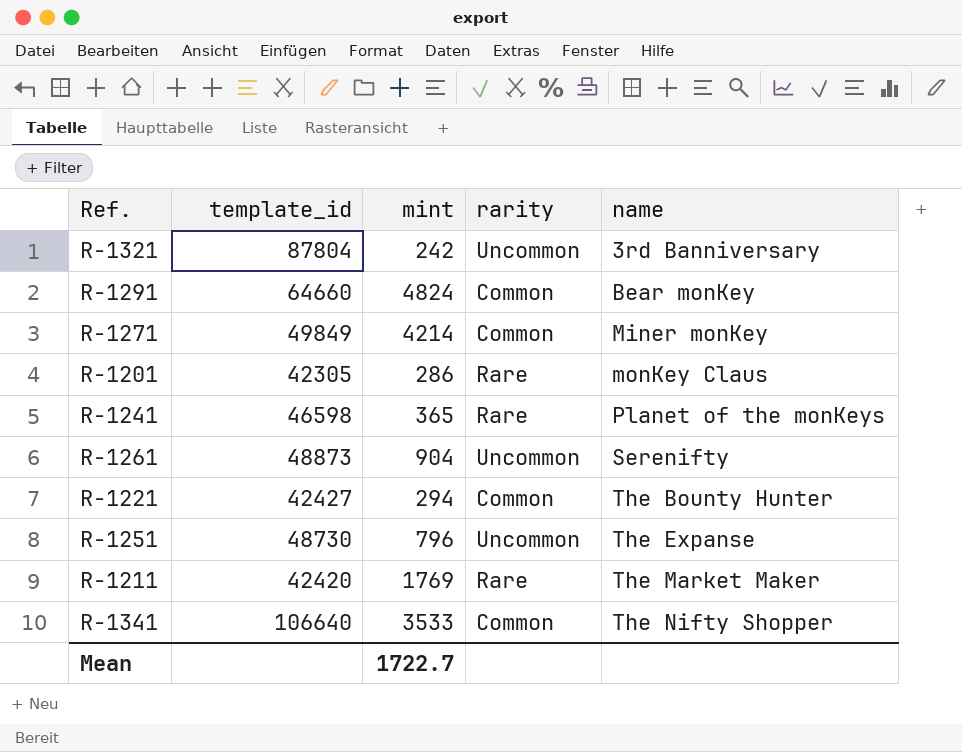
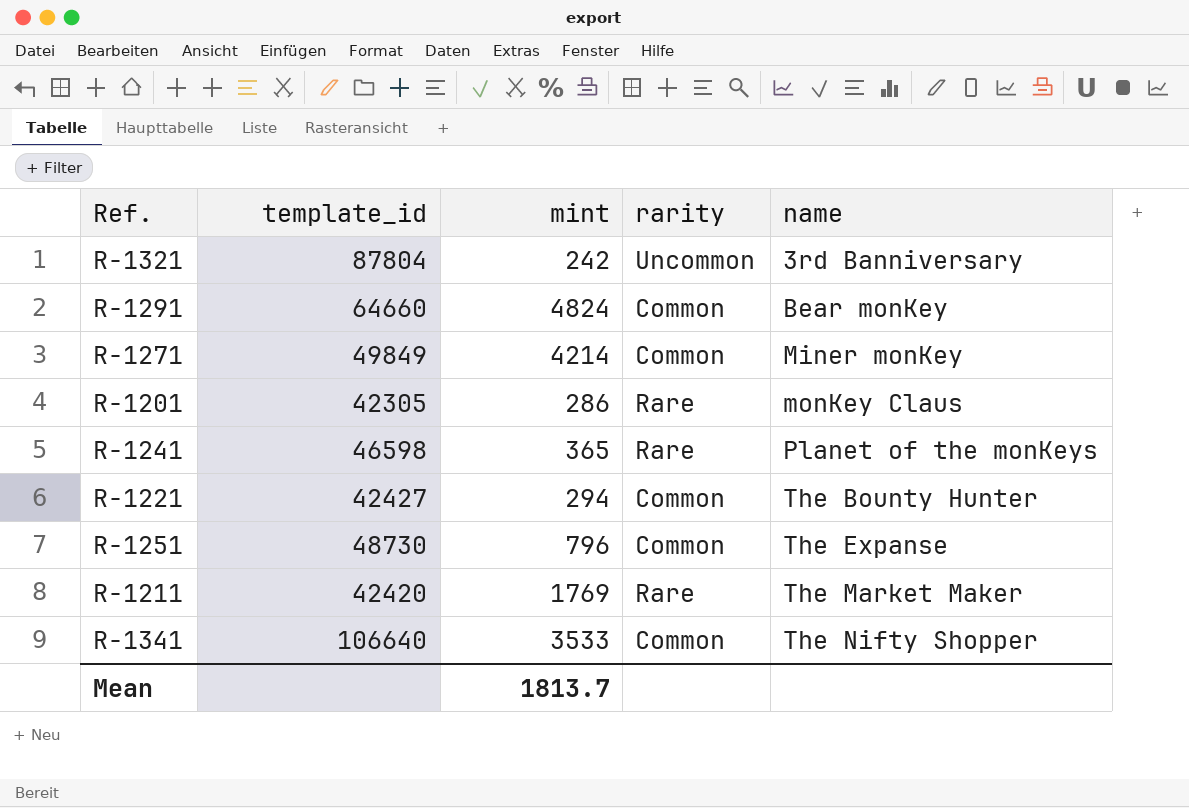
row R-1261: 48873 | 904 | Uncommon | Serenifty -> none
R-1251 | rarity: Uncommon -> Common
Mean | mint: 1722.7 -> 1813.7

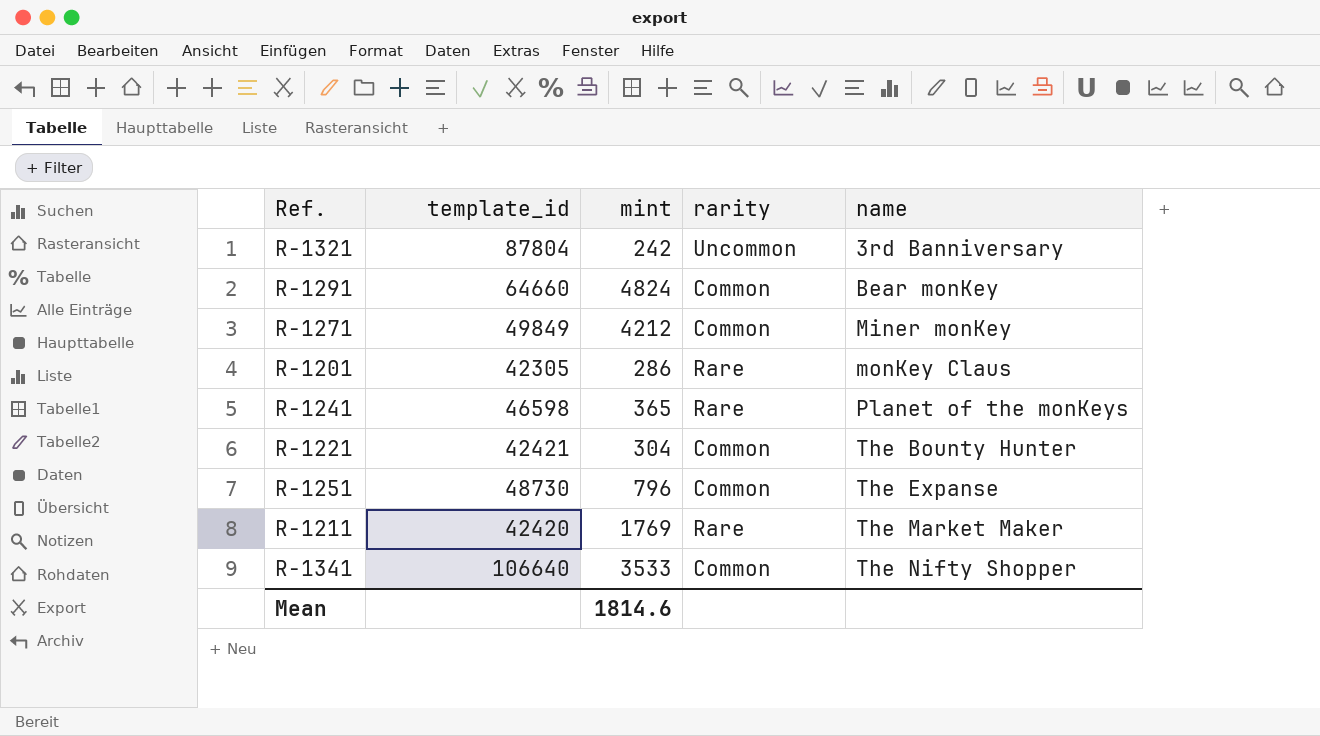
R-1271 | mint: 4214 -> 4212
R-1221 | template_id: 42427 -> 42421
R-1221 | mint: 294 -> 304
Mean | mint: 1813.7 -> 1814.6

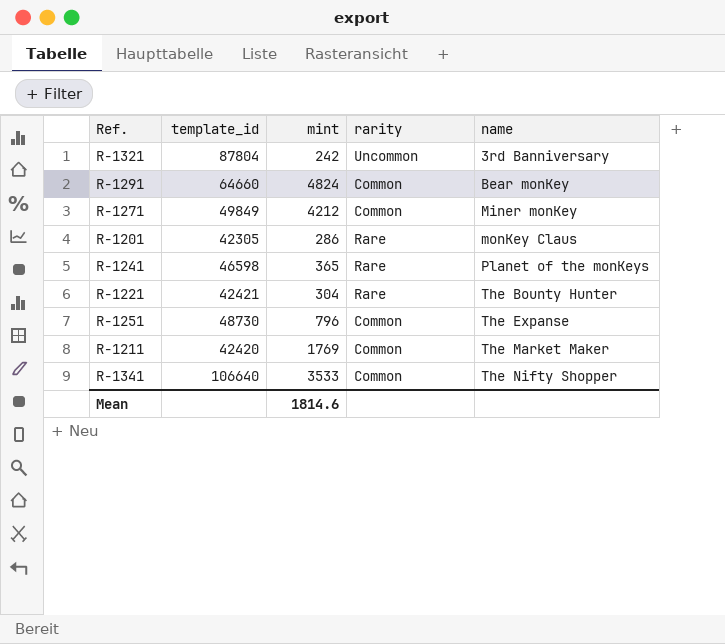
R-1221 | rarity: Common -> Rare
R-1211 | rarity: Rare -> Common

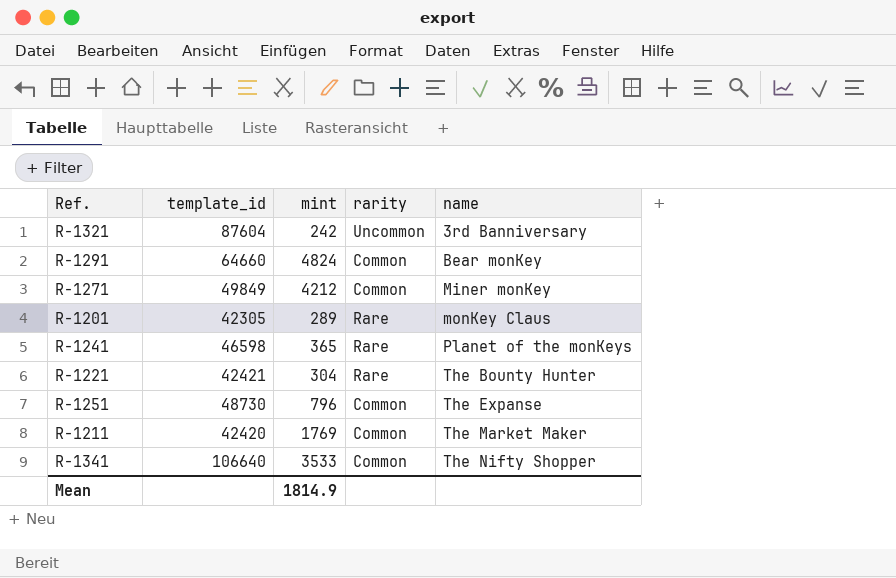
R-1321 | template_id: 87804 -> 87604
R-1201 | mint: 286 -> 289
Mean | mint: 1814.6 -> 1814.9

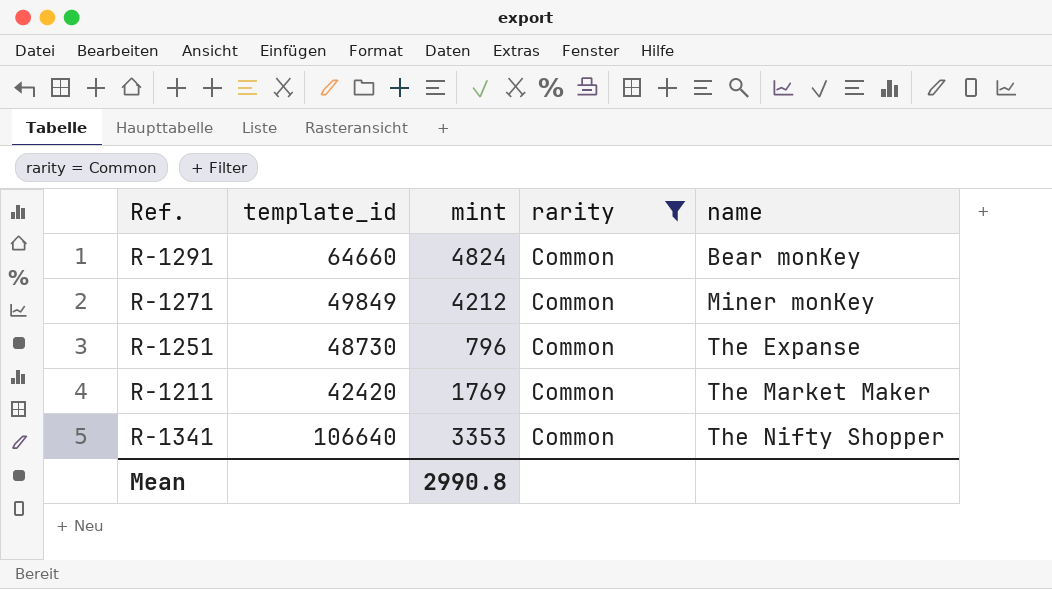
filter: none -> rarity = Common
R-1341 | mint: 3533 -> 3353
Mean | mint: 1814.9 -> 2990.8

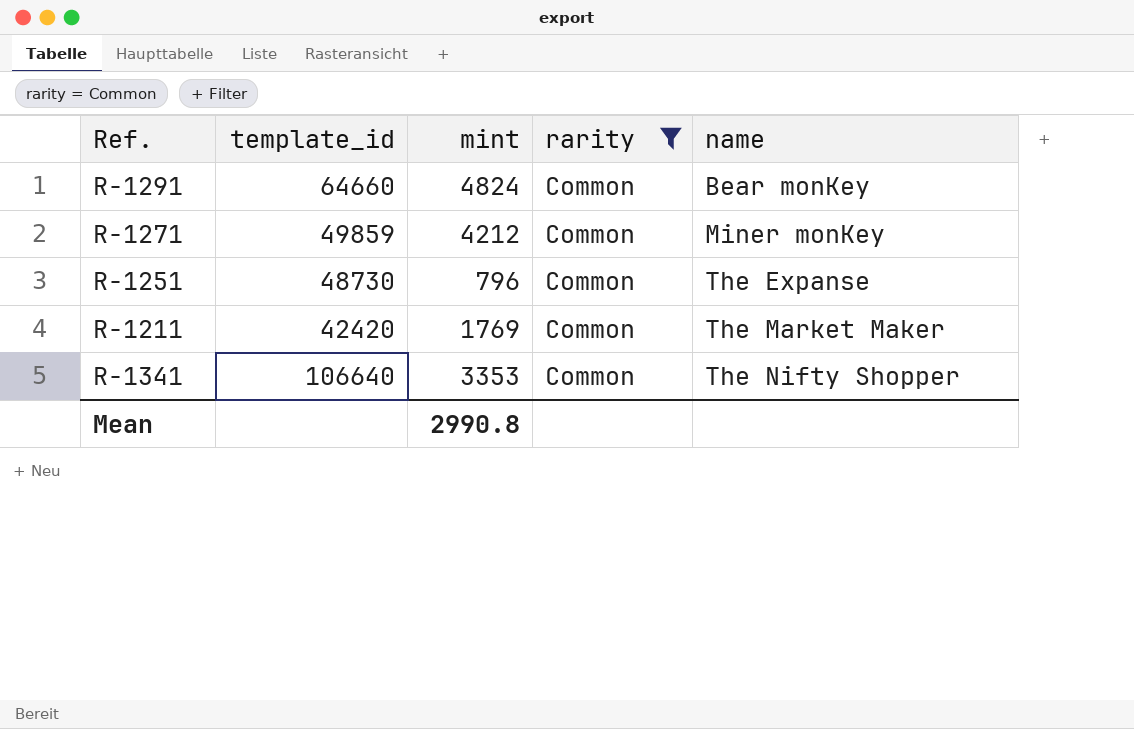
R-1271 | template_id: 49849 -> 49859

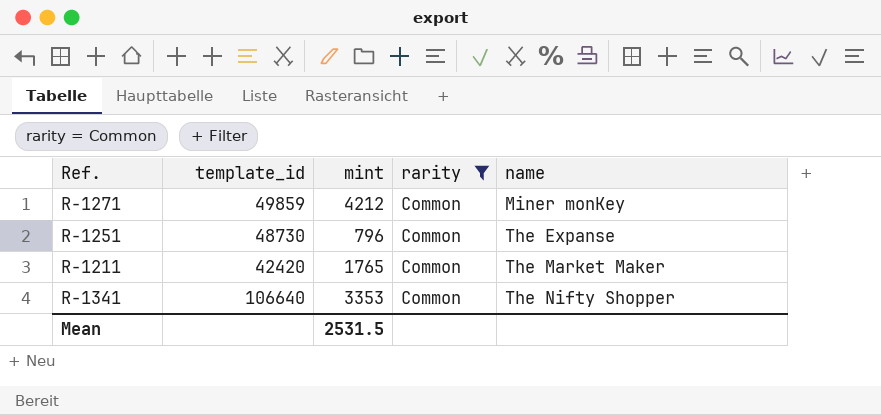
row R-1291: 64660 | 4824 | Common | Bear monKey -> none
R-1211 | mint: 1769 -> 1765
Mean | mint: 2990.8 -> 2531.5

